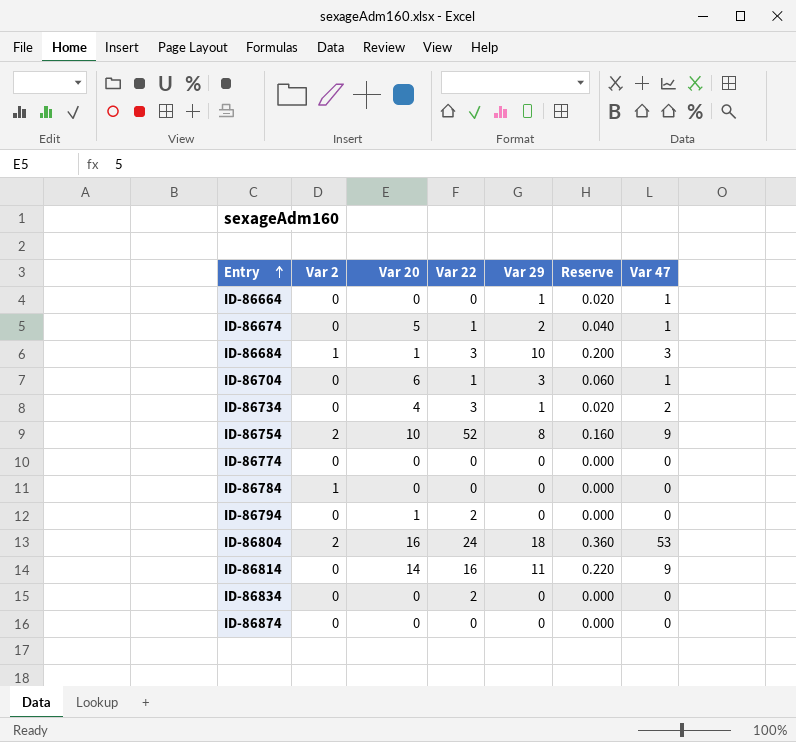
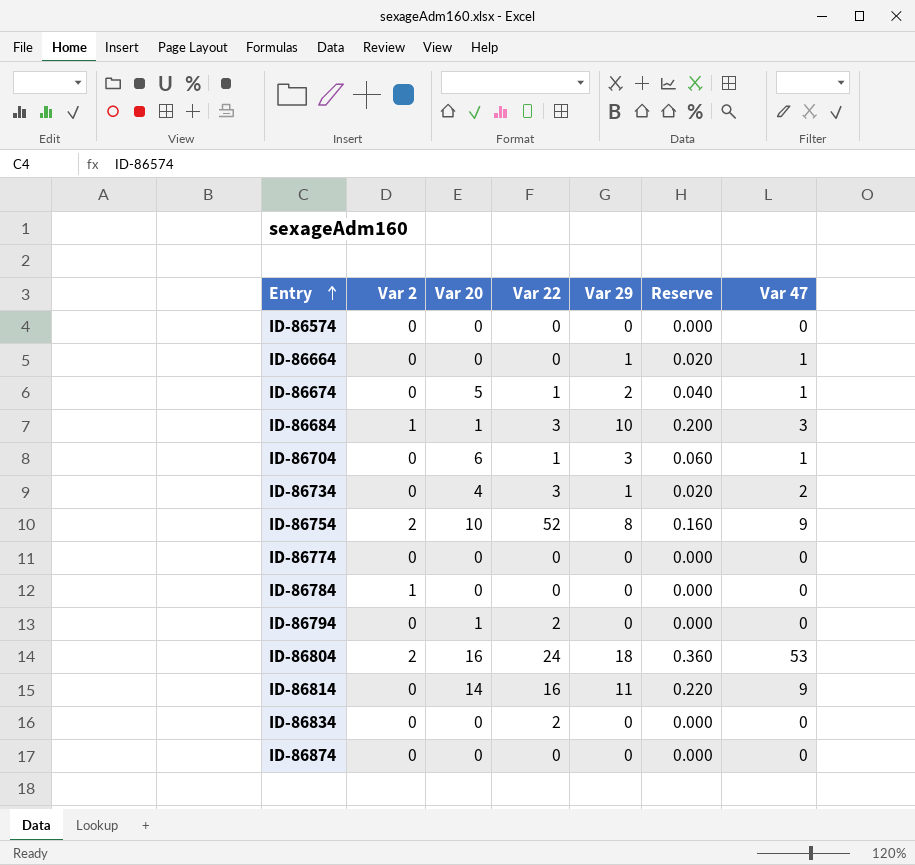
row ID-86574: none -> 0 | 0 | 0 | 0 | 0.000 | 0

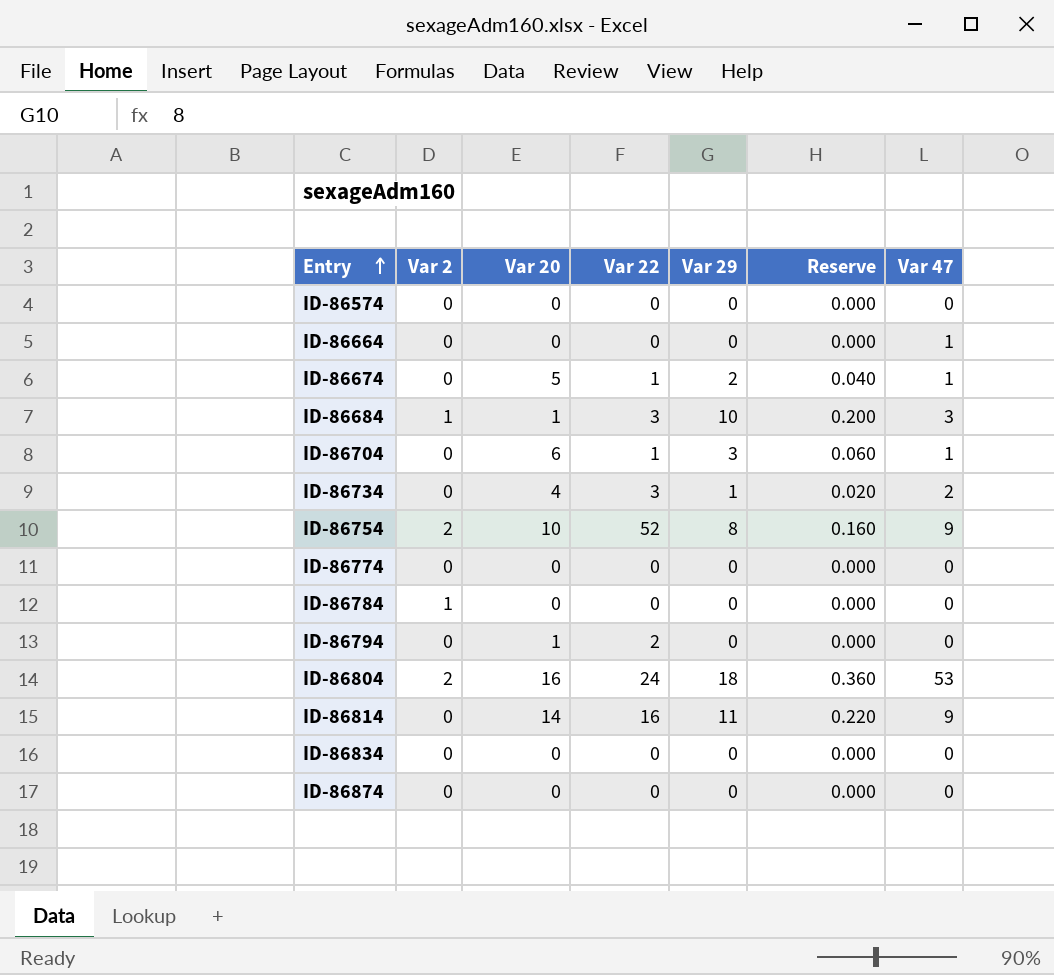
ID-86664 | Var 29: 1 -> 0
ID-86664 | Reserve: 0.020 -> 0.000
ID-86834 | Var 22: 2 -> 0

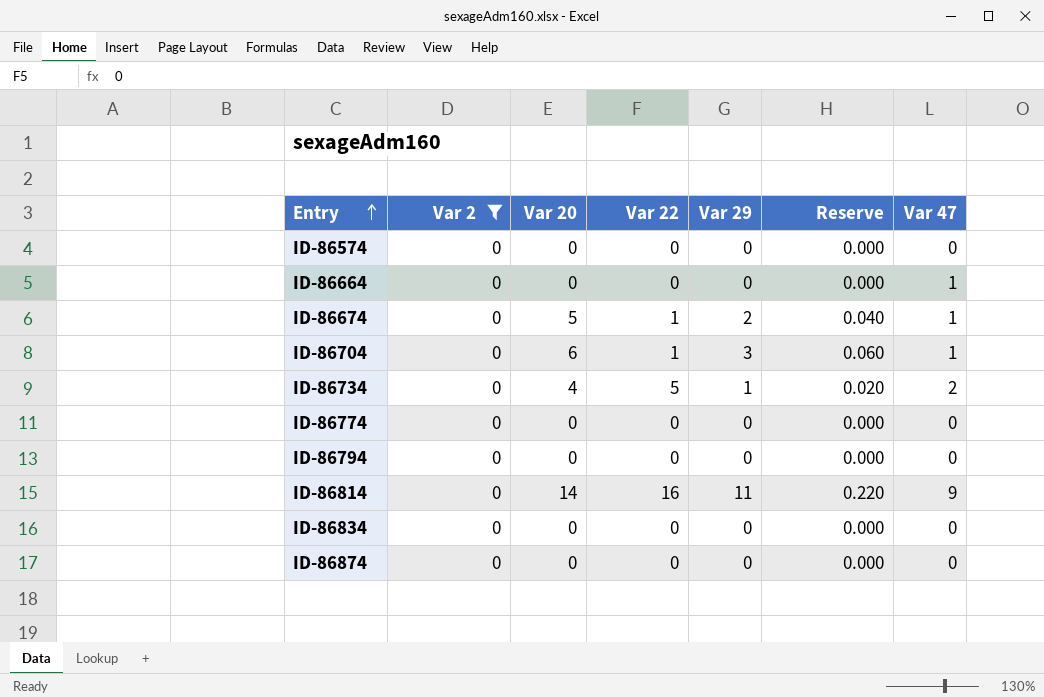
filter: none -> Var 2 = 0
ID-86734 | Var 22: 3 -> 5
ID-86794 | Var 20: 1 -> 0
ID-86794 | Var 22: 2 -> 0

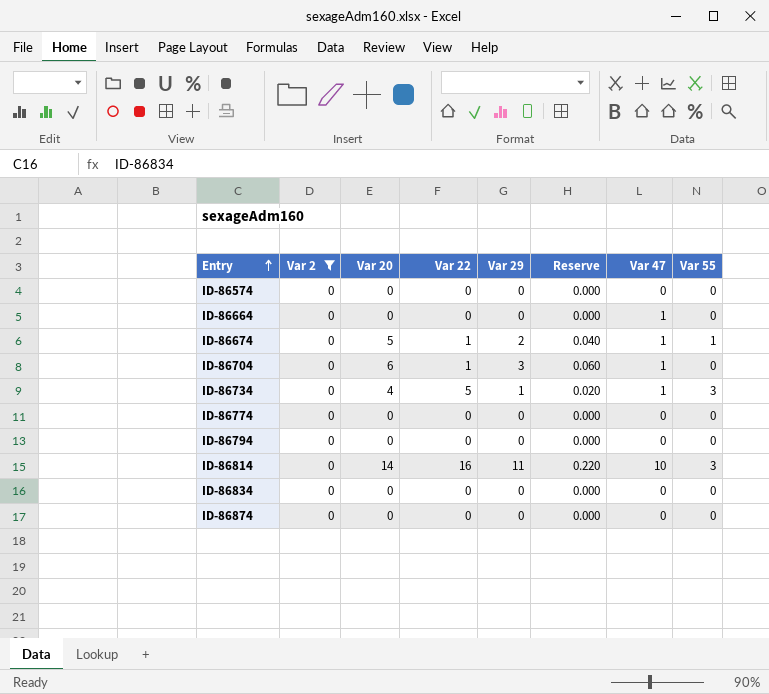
column Var 55 | position: none -> 8
ID-86734 | Var 47: 2 -> 1
ID-86814 | Var 47: 9 -> 10

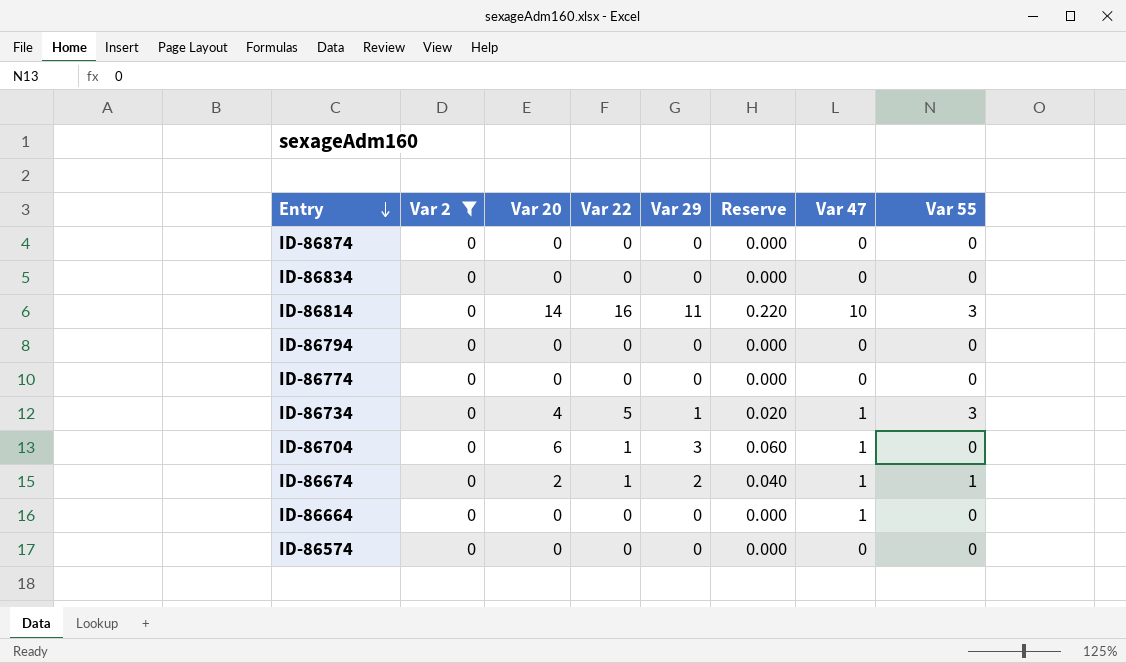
row order: Entry ascending -> Entry descending
ID-86674 | Var 20: 5 -> 2

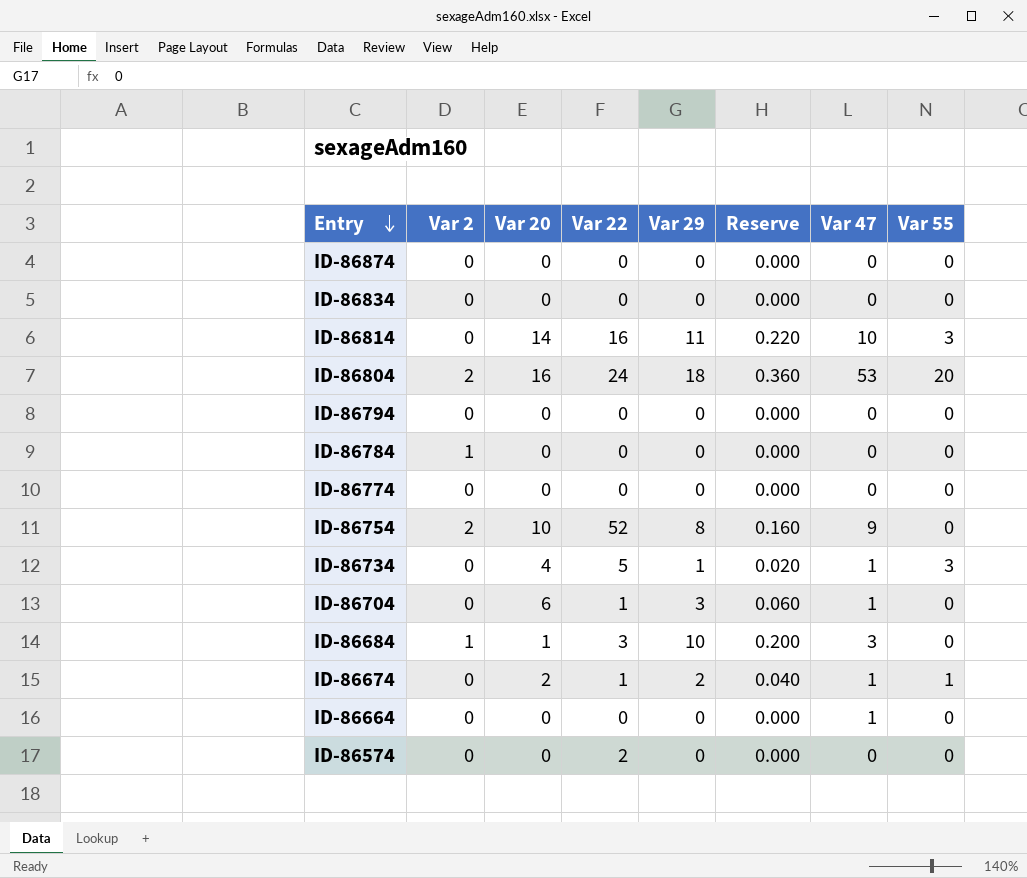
filter: Var 2 = 0 -> none
ID-86574 | Var 22: 0 -> 2

